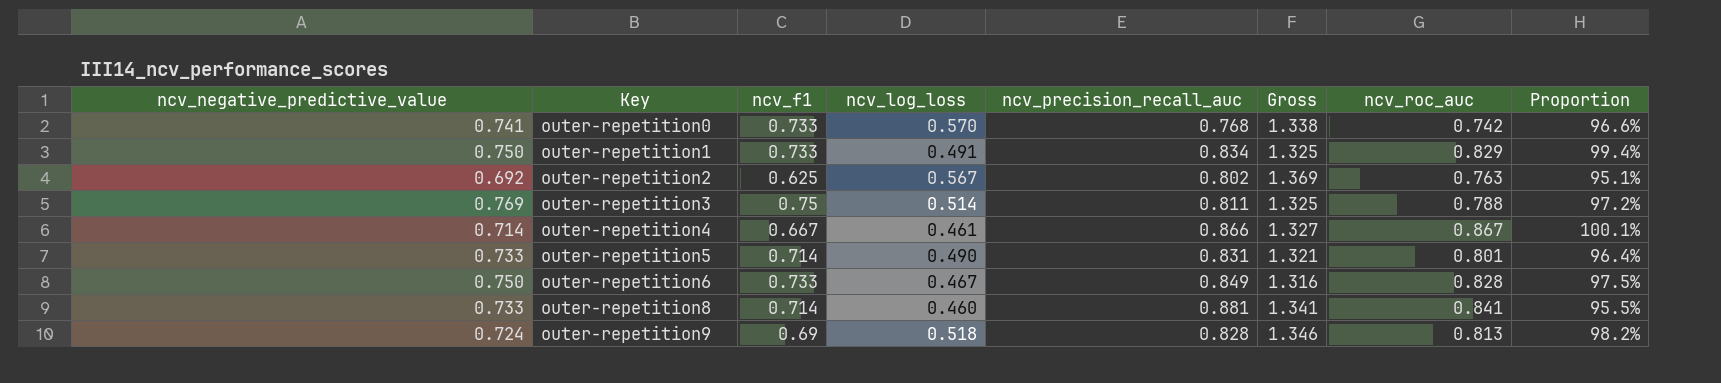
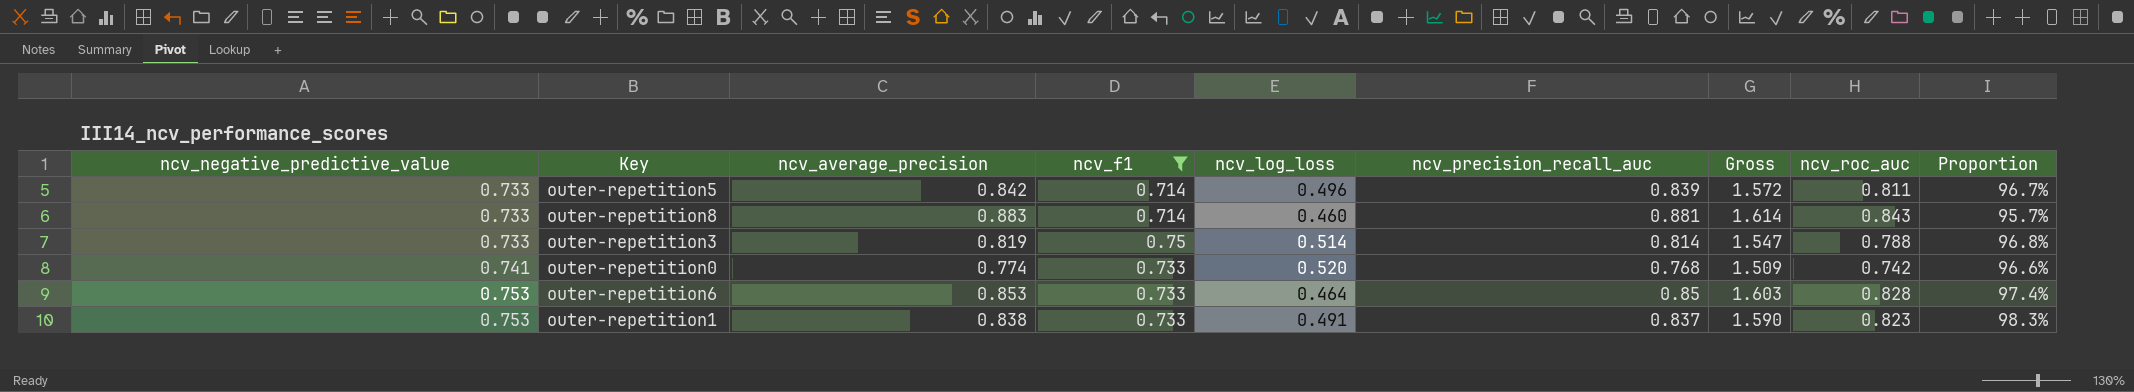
filter: none -> ncv_f1 >= 0.714
row order: Key ascending -> ncv_negative_predictive_value ascending
column ncv_average_precision | position: none -> 3
column Gross | formula: [ncv_log_loss] + [ncv_precision_recall_auc] -> [ncv_negative_predictive_value] + [ncv_precision_recall_auc]
outer-repetition5 | ncv_log_loss: 0.490 -> 0.496
outer-repetition5 | ncv_precision_recall_auc: 0.831 -> 0.839
outer-repetition5 | ncv_roc_auc: 0.801 -> 0.811
outer-repetition5 | Proportion: 96.4% -> 96.7%
outer-repetition8 | ncv_roc_auc: 0.841 -> 0.843
outer-repetition8 | Proportion: 95.5% -> 95.7%
outer-repetition3 | ncv_negative_predictive_value: 0.769 -> 0.733
outer-repetition3 | ncv_precision_recall_auc: 0.811 -> 0.814
outer-repetition3 | Proportion: 97.2% -> 96.8%
outer-repetition0 | ncv_log_loss: 0.570 -> 0.520
outer-repetition6 | ncv_negative_predictive_value: 0.750 -> 0.753
outer-repetition6 | ncv_log_loss: 0.467 -> 0.464
outer-repetition6 | ncv_precision_recall_auc: 0.849 -> 0.85
outer-repetition6 | Proportion: 97.5% -> 97.4%
outer-repetition1 | ncv_negative_predictive_value: 0.750 -> 0.753
outer-repetition1 | ncv_precision_recall_auc: 0.834 -> 0.837
outer-repetition1 | ncv_roc_auc: 0.829 -> 0.823
outer-repetition1 | Proportion: 99.4% -> 98.3%

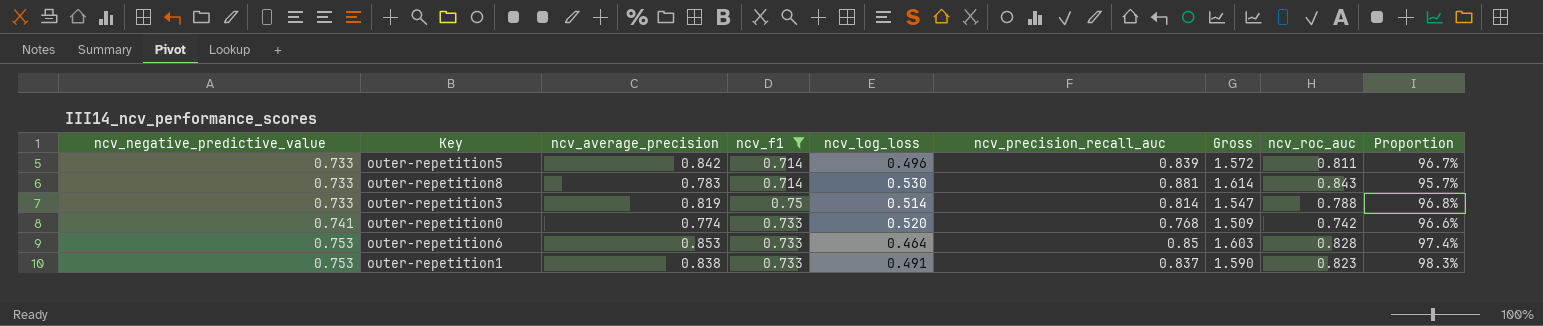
outer-repetition8 | ncv_average_precision: 0.883 -> 0.783
outer-repetition8 | ncv_log_loss: 0.460 -> 0.530

